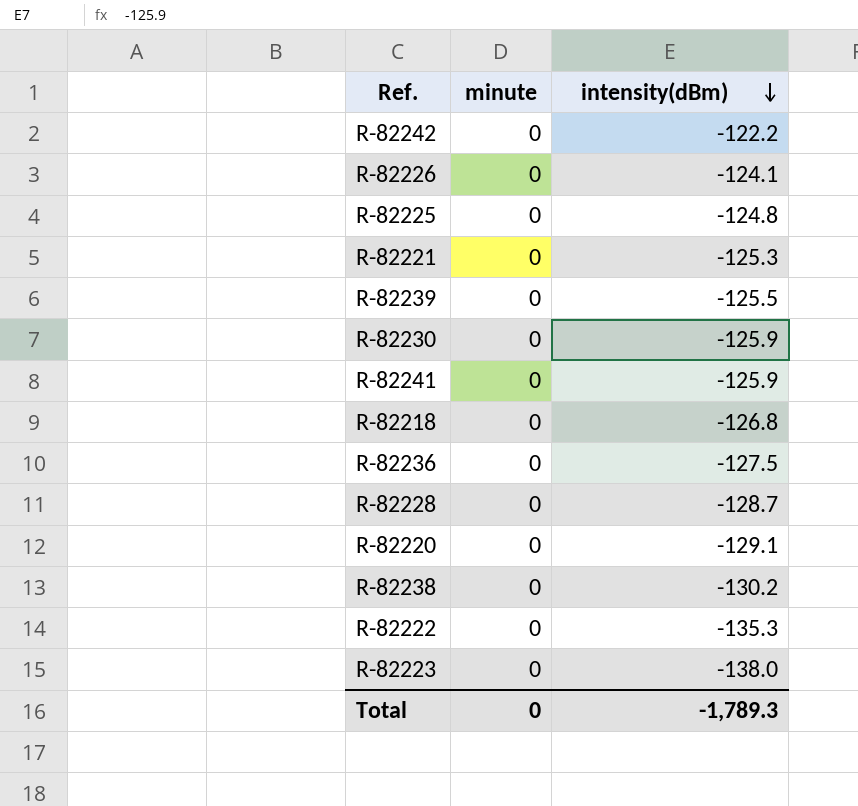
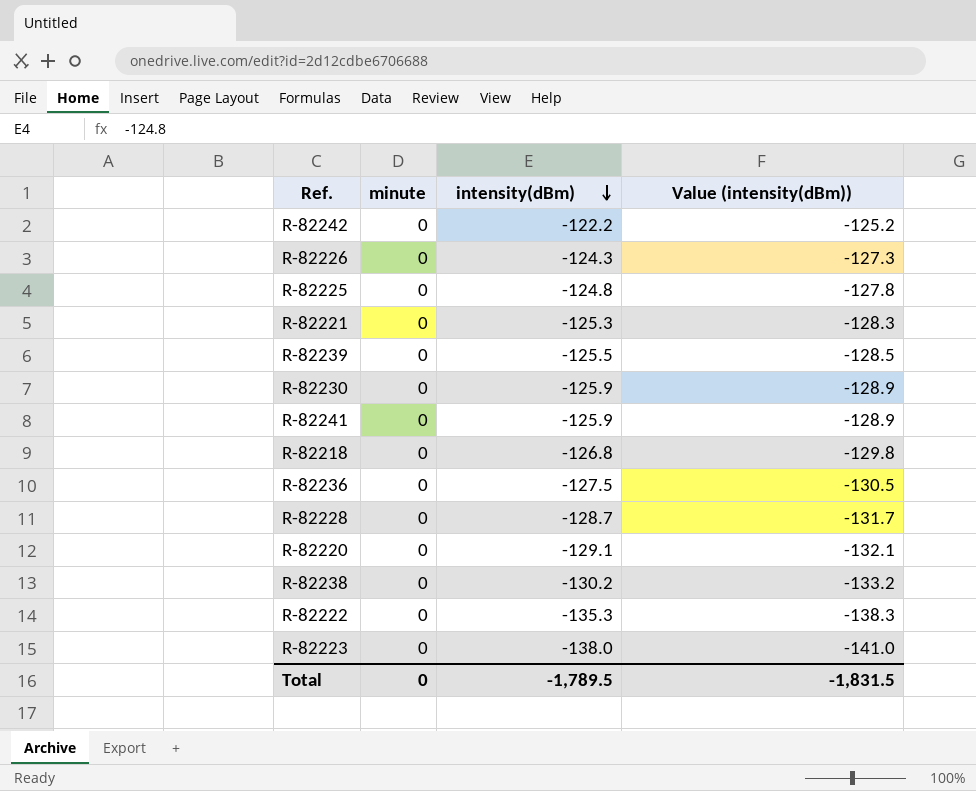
column Value (intensity(dBm)) | formula: none -> [intensity(dBm)] - 3
R-82226 | intensity(dBm): -124.1 -> -124.3
Total | intensity(dBm): -1,789.3 -> -1,789.5

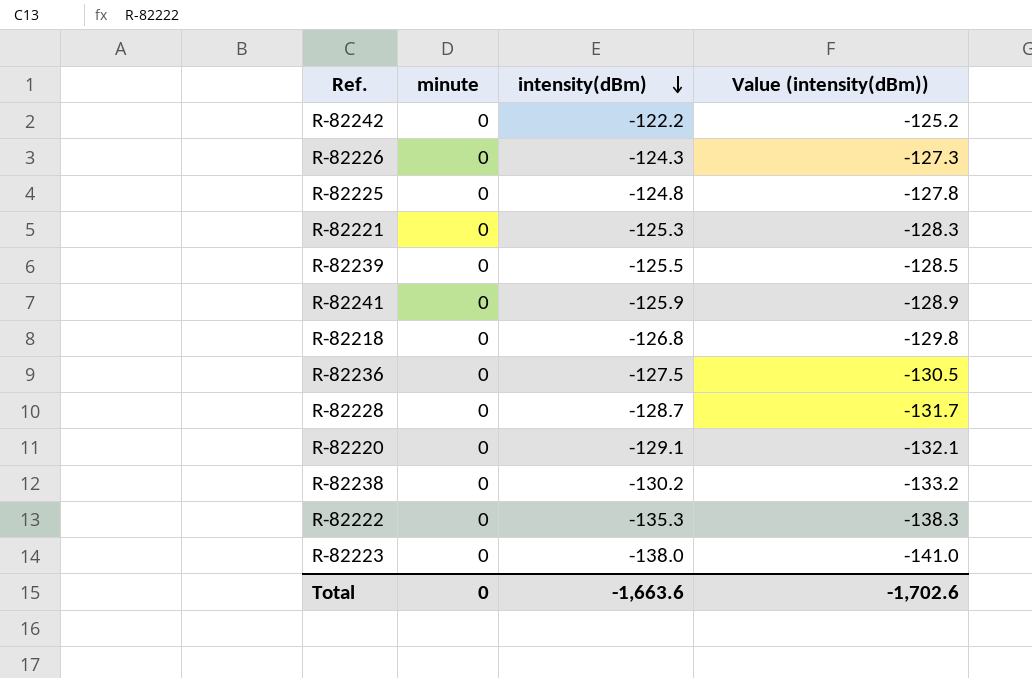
row R-82230: 0 | -125.9 | -128.9 -> none
Total | intensity(dBm): -1,789.5 -> -1,663.6
Total | Value (intensity(dBm)): -1,831.5 -> -1,702.6

